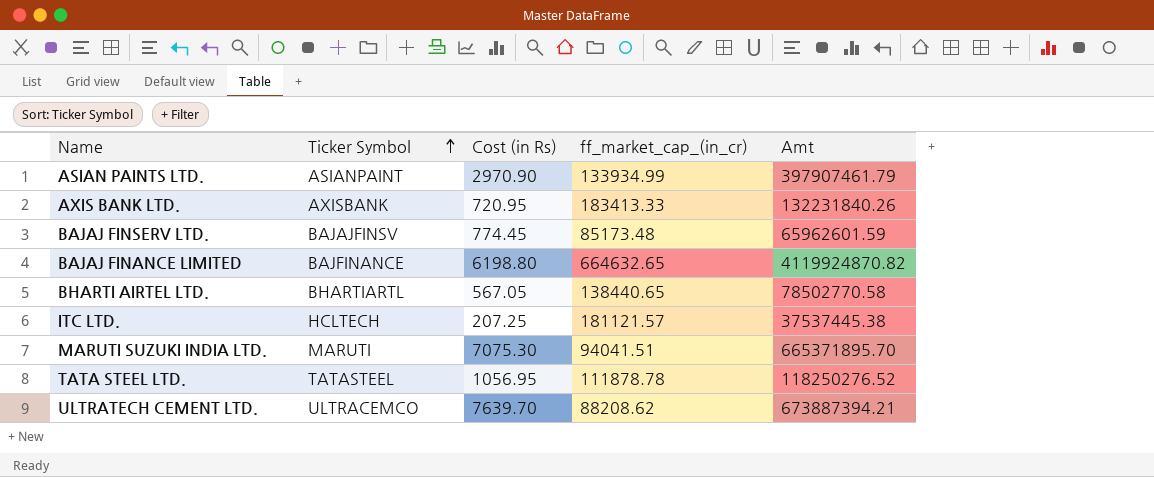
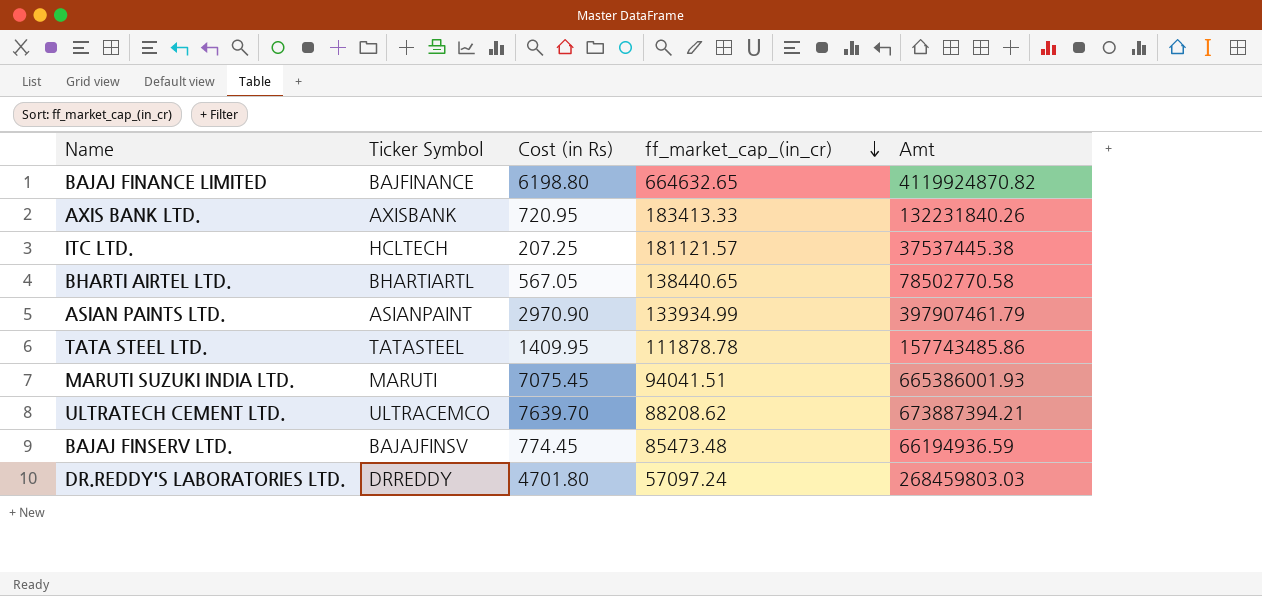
row order: Ticker Symbol ascending -> ff_market_cap_(in_cr) descending
TATA STEEL LTD. | Cost (in Rs): 1056.95 -> 1409.95
TATA STEEL LTD. | Amt: 118250276.52 -> 157743485.86
MARUTI SUZUKI INDIA LTD. | Cost (in Rs): 7075.30 -> 7075.45
MARUTI SUZUKI INDIA LTD. | Amt: 665371895.70 -> 665386001.93
BAJAJ FINSERV LTD. | ff_market_cap_(in_cr): 85173.48 -> 85473.48
BAJAJ FINSERV LTD. | Amt: 65962601.59 -> 66194936.59
row DR.REDDY'S LABORATORIES LTD.: none -> DRREDDY | 4701.80 | 57097.24 | 268459803.03

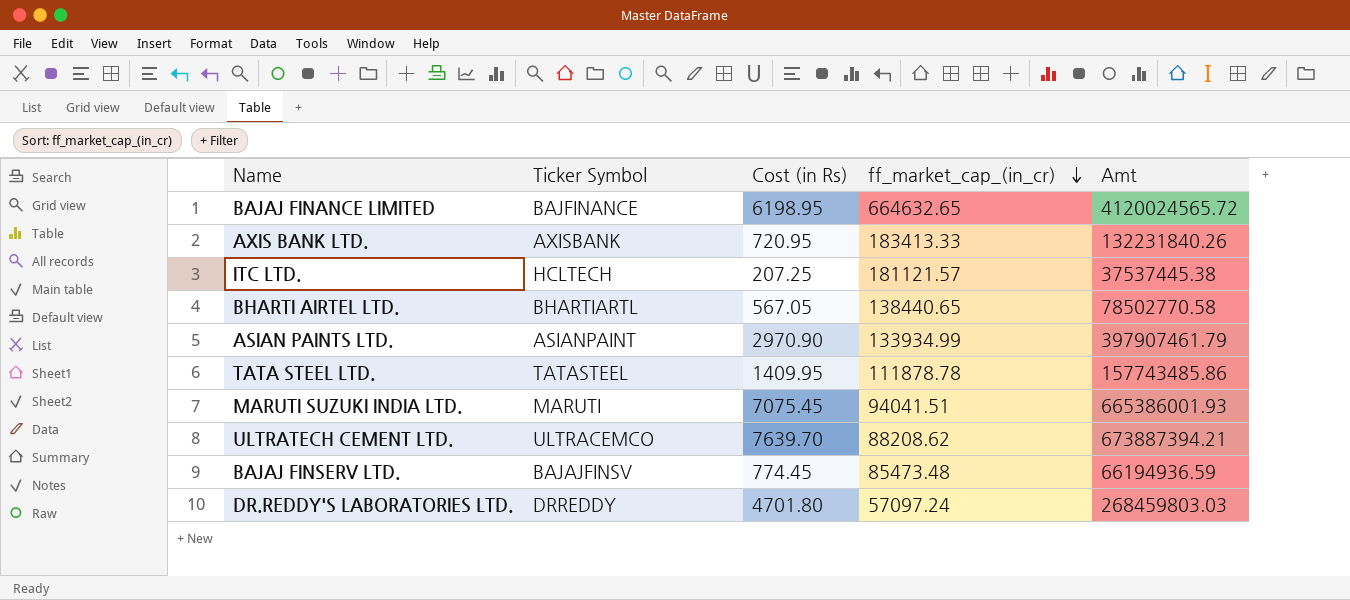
BAJAJ FINANCE LIMITED | Cost (in Rs): 6198.80 -> 6198.95
BAJAJ FINANCE LIMITED | Amt: 4119924870.82 -> 4120024565.72

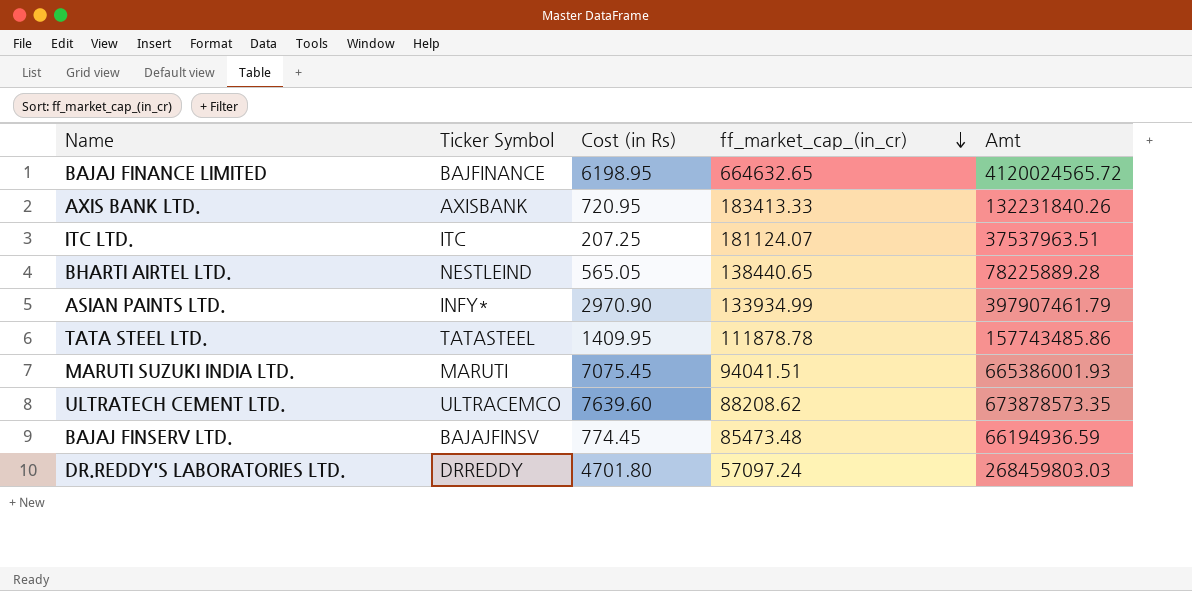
ITC LTD. | Ticker Symbol: HCLTECH -> ITC
ITC LTD. | ff_market_cap_(in_cr): 181121.57 -> 181124.07
ITC LTD. | Amt: 37537445.38 -> 37537963.51
BHARTI AIRTEL LTD. | Ticker Symbol: BHARTIARTL -> NESTLEIND
BHARTI AIRTEL LTD. | Cost (in Rs): 567.05 -> 565.05
BHARTI AIRTEL LTD. | Amt: 78502770.58 -> 78225889.28
ASIAN PAINTS LTD. | Ticker Symbol: ASIANPAINT -> INFY*
ULTRATECH CEMENT LTD. | Cost (in Rs): 7639.70 -> 7639.60
ULTRATECH CEMENT LTD. | Amt: 673887394.21 -> 673878573.35

